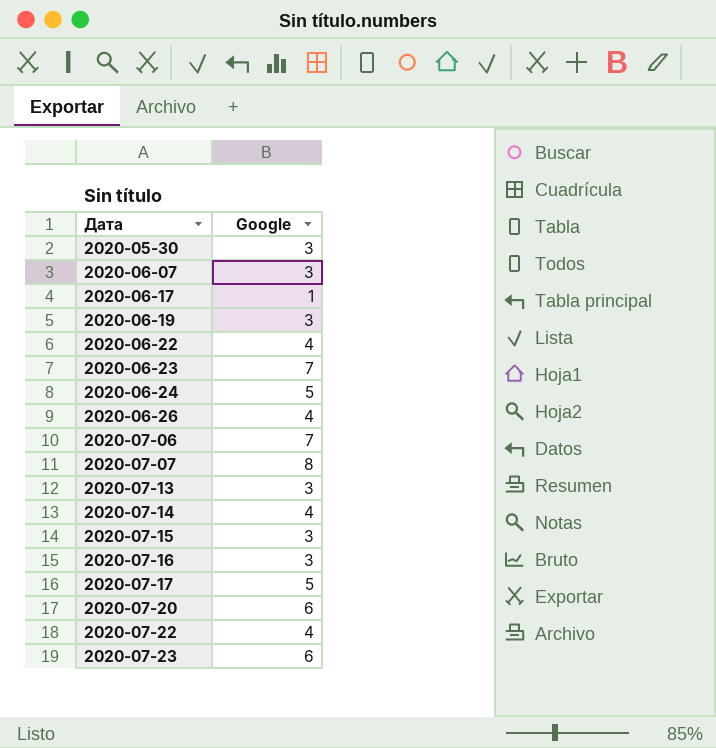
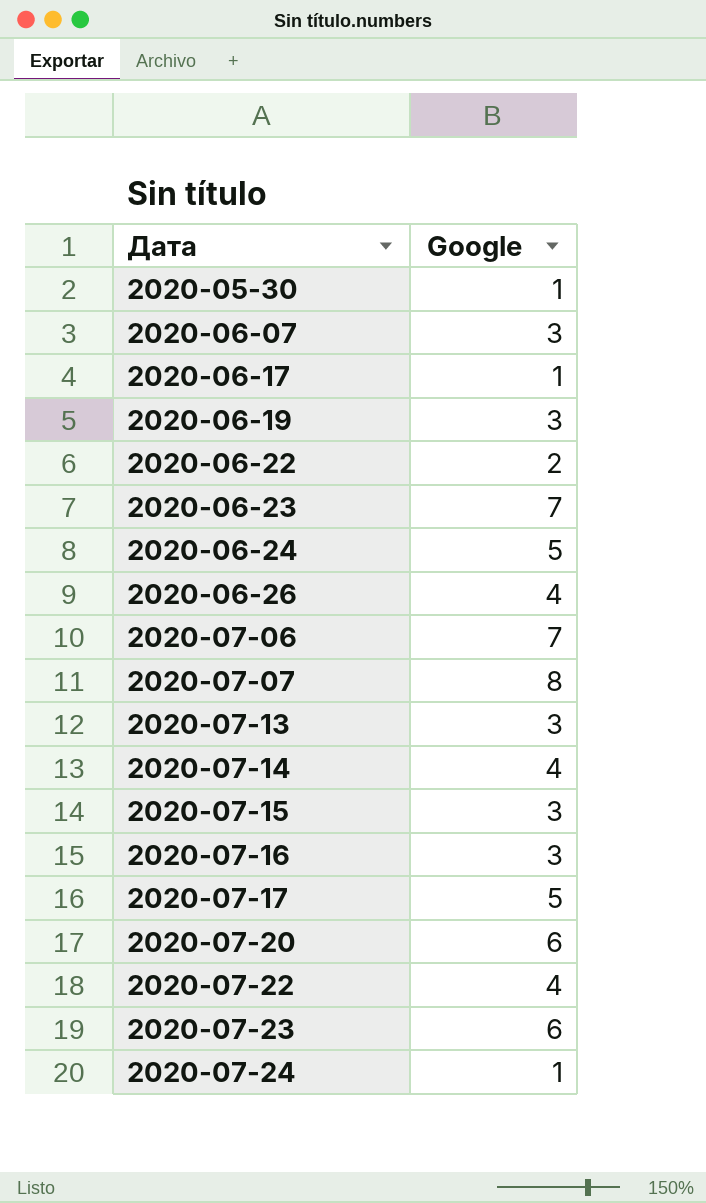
2020-05-30 | Google: 3 -> 1
2020-06-22 | Google: 4 -> 2
row 2020-07-24: none -> 1

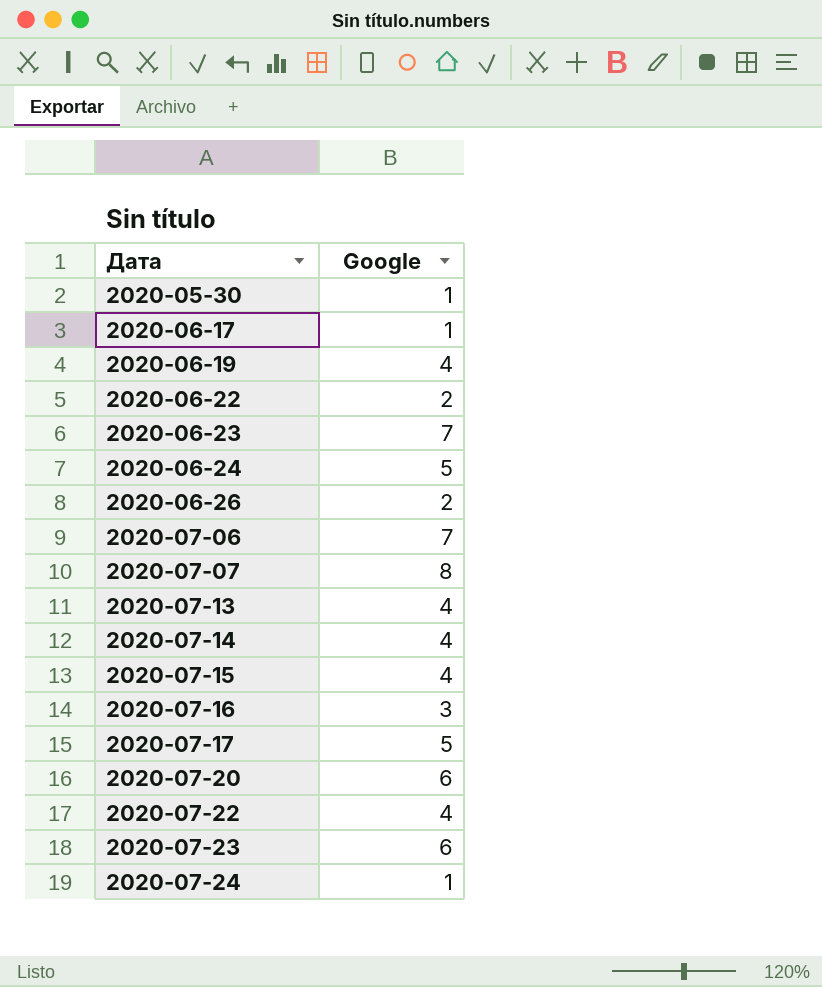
row 2020-06-07: 3 -> none
2020-06-19 | Google: 3 -> 4
2020-06-26 | Google: 4 -> 2
2020-07-13 | Google: 3 -> 4
2020-07-15 | Google: 3 -> 4

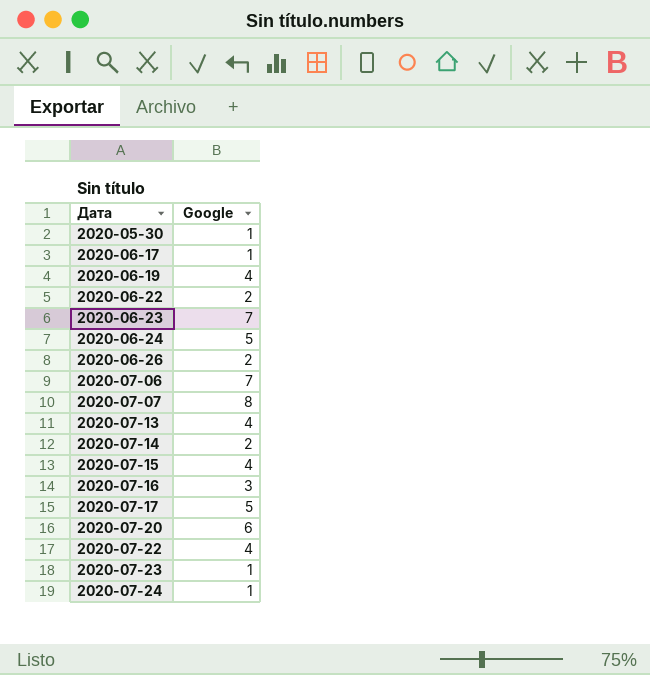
2020-07-14 | Google: 4 -> 2
2020-07-23 | Google: 6 -> 1

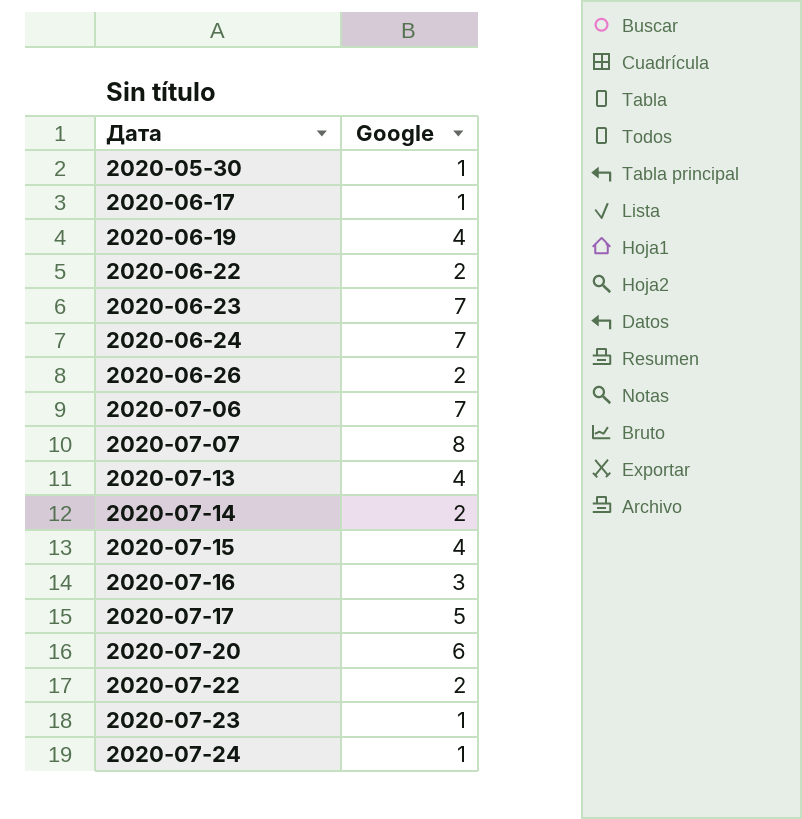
2020-06-24 | Google: 5 -> 7
2020-07-22 | Google: 4 -> 2

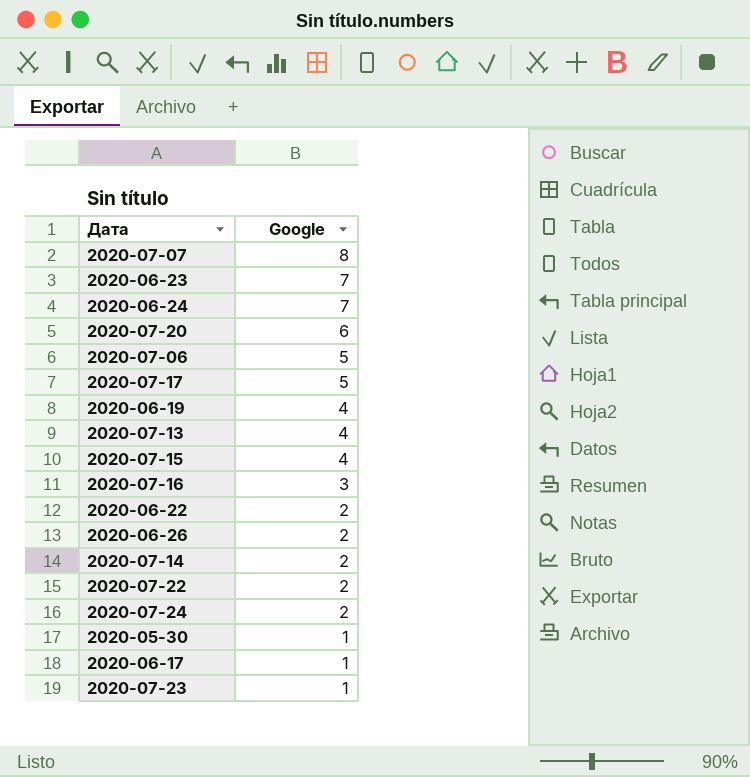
row order: Дата ascending -> Google descending
2020-07-06 | Google: 7 -> 5
2020-07-24 | Google: 1 -> 2

